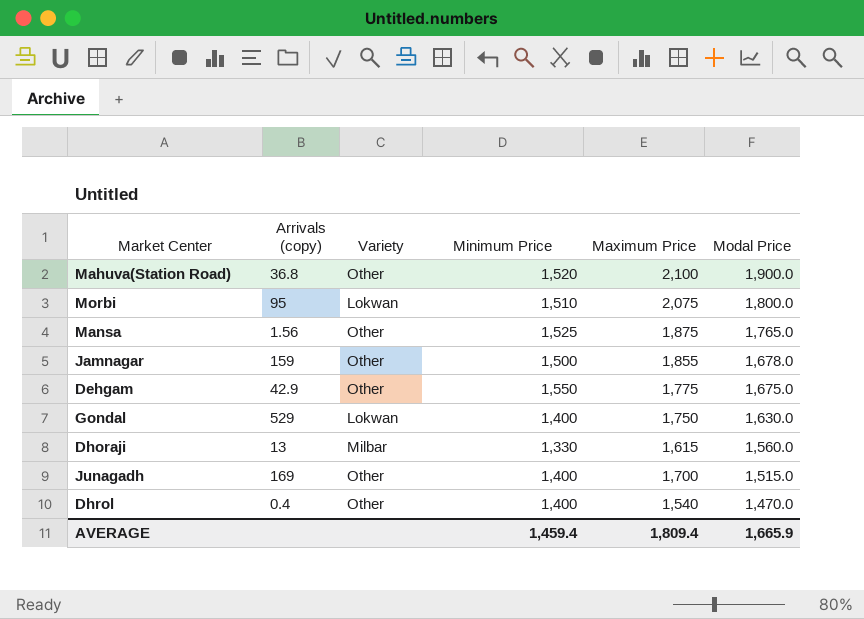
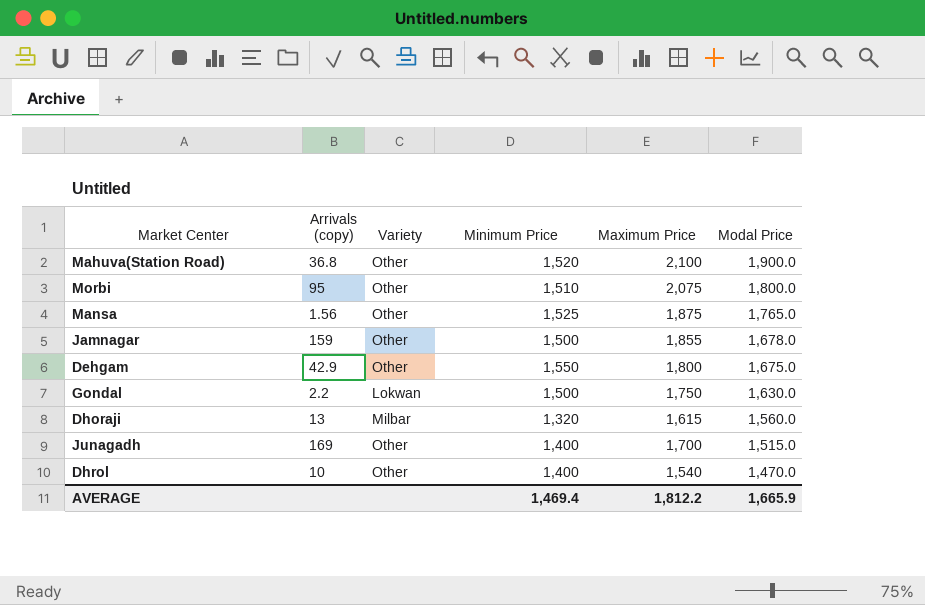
Morbi | Variety: Lokwan -> Other
Dehgam | Maximum Price: 1,775 -> 1,800
Gondal | Arrivals (copy): 529 -> 2.2
Gondal | Minimum Price: 1,400 -> 1,500
Dhoraji | Minimum Price: 1,330 -> 1,320
Dhrol | Arrivals (copy): 0.4 -> 10
AVERAGE | Minimum Price: 1,459.4 -> 1,469.4
AVERAGE | Maximum Price: 1,809.4 -> 1,812.2

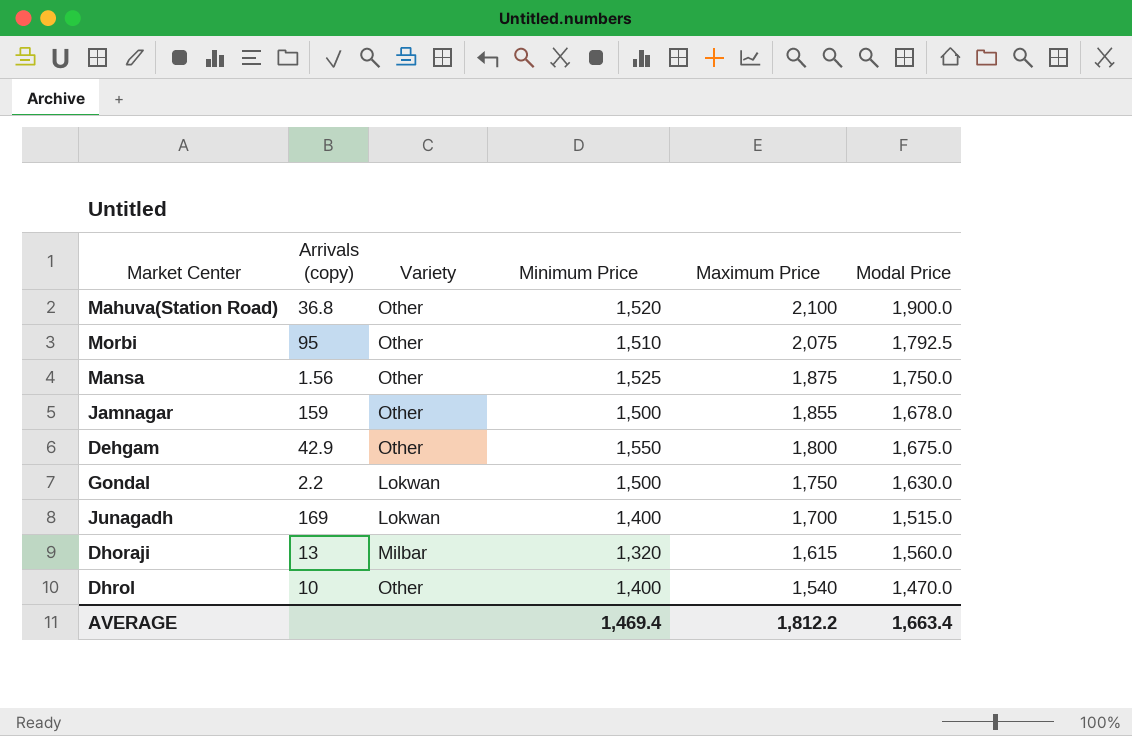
row order: Modal Price descending -> Maximum Price descending
Morbi | Modal Price: 1,800.0 -> 1,792.5
Mansa | Modal Price: 1,765.0 -> 1,750.0
Junagadh | Variety: Other -> Lokwan
AVERAGE | Modal Price: 1,665.9 -> 1,663.4

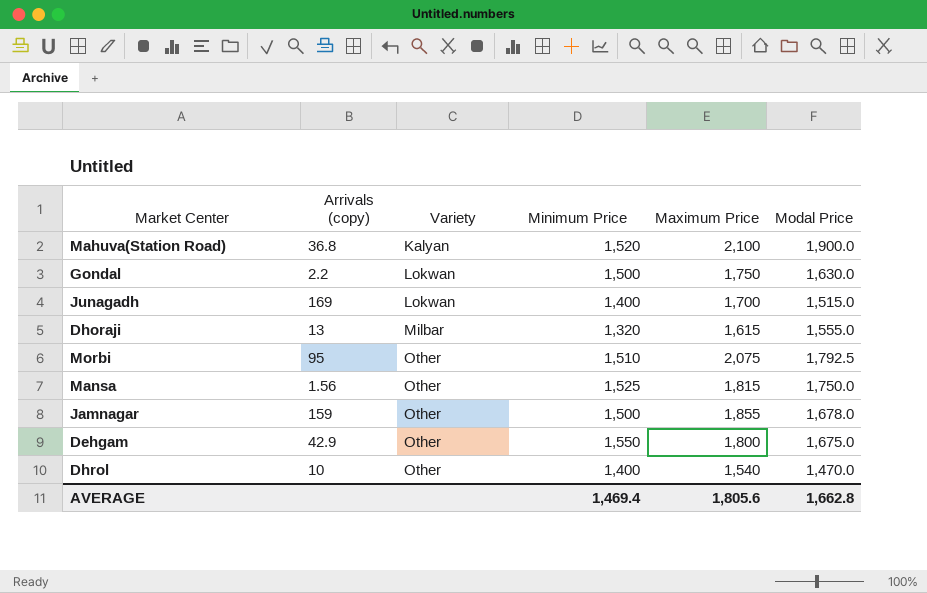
row order: Maximum Price descending -> Variety ascending
Mahuva(Station Road) | Variety: Other -> Kalyan
Dhoraji | Modal Price: 1,560.0 -> 1,555.0
Mansa | Maximum Price: 1,875 -> 1,815
AVERAGE | Maximum Price: 1,812.2 -> 1,805.6
AVERAGE | Modal Price: 1,663.4 -> 1,662.8

